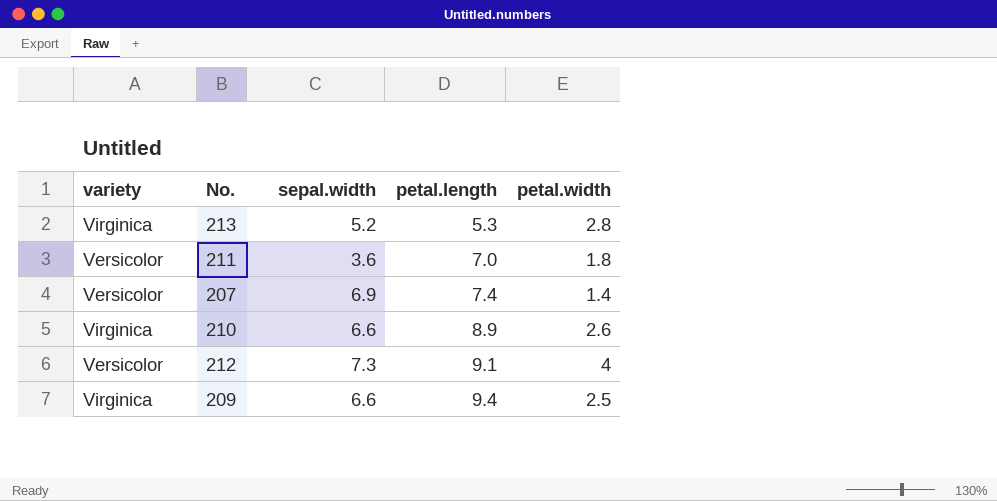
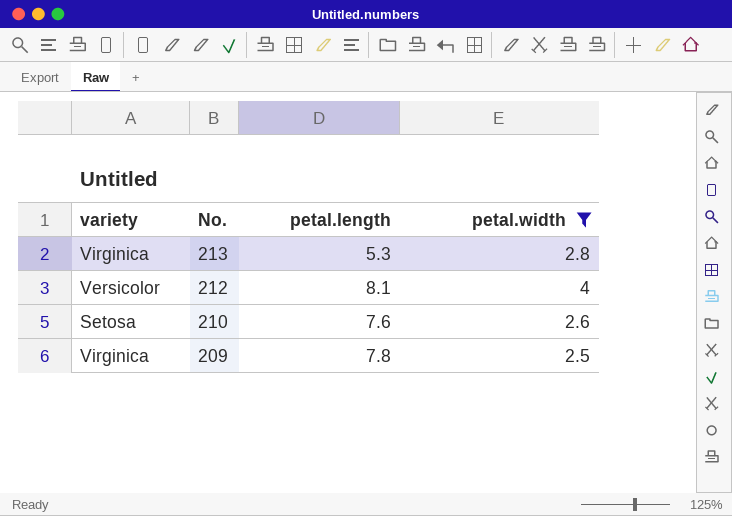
filter: none -> petal.width >= 2.5
row order: petal.length ascending -> No. descending
column sepal.width | position: 3 -> none
212 | petal.length: 9.1 -> 8.1
210 | variety: Virginica -> Setosa
210 | petal.length: 8.9 -> 7.6
209 | petal.length: 9.4 -> 7.8

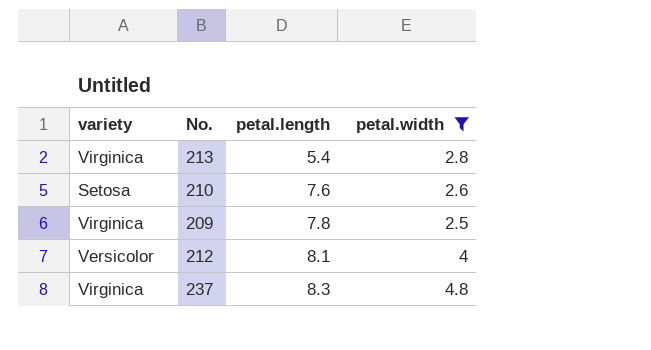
row order: No. descending -> petal.length ascending
213 | petal.length: 5.3 -> 5.4
row 237: none -> Virginica | 8.3 | 4.8

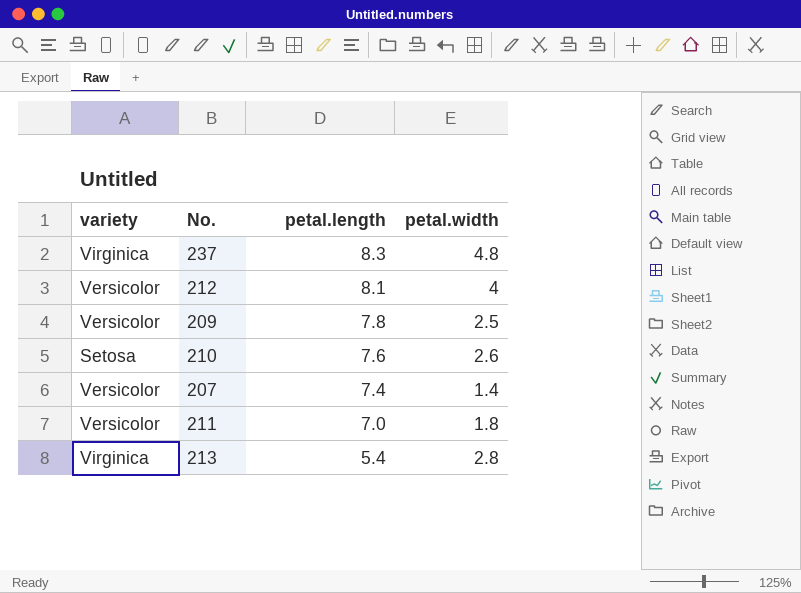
filter: petal.width >= 2.5 -> none
row order: petal.length ascending -> petal.length descending
209 | variety: Virginica -> Versicolor

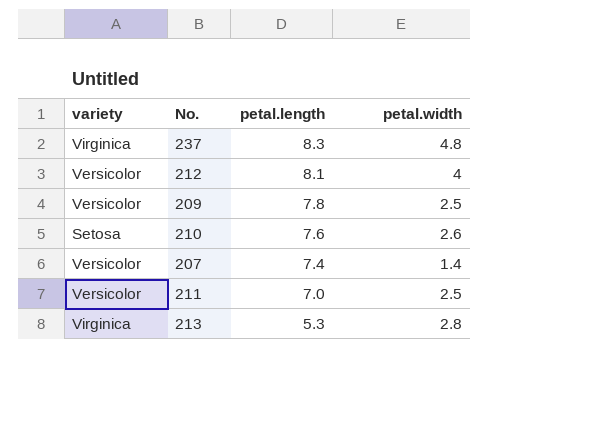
211 | petal.width: 1.8 -> 2.5
213 | petal.length: 5.4 -> 5.3

